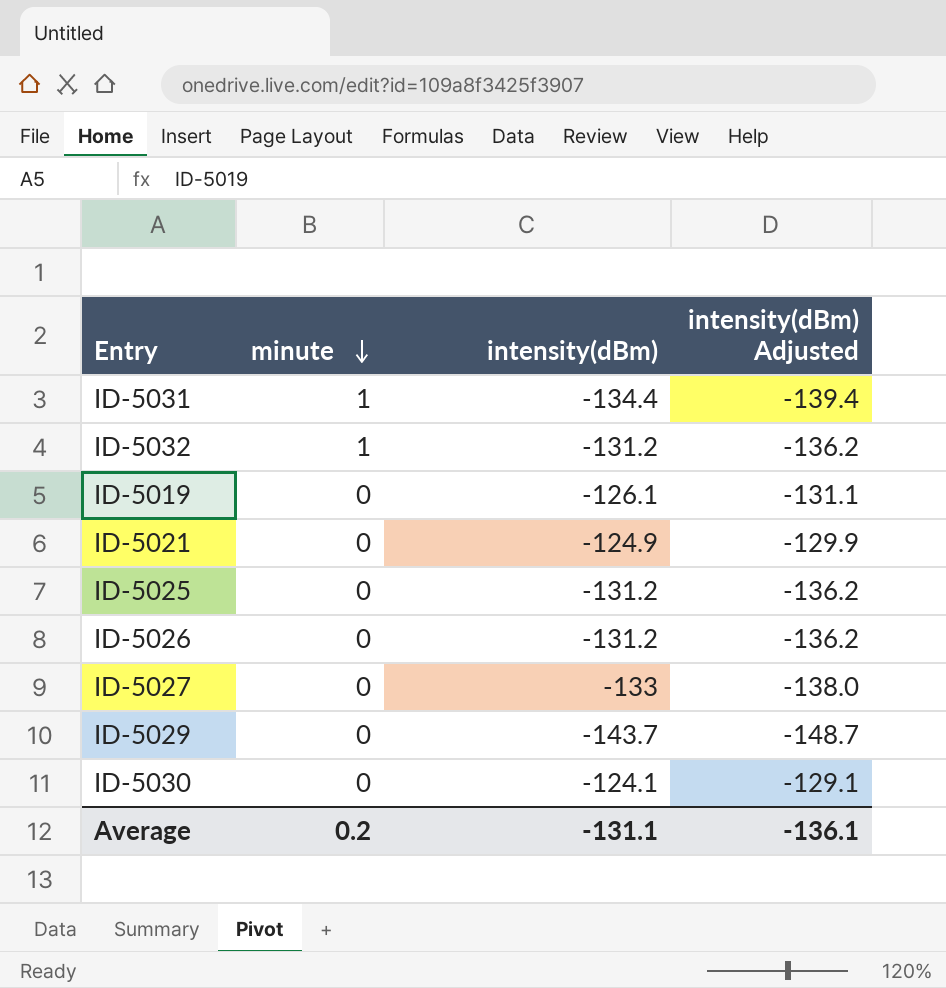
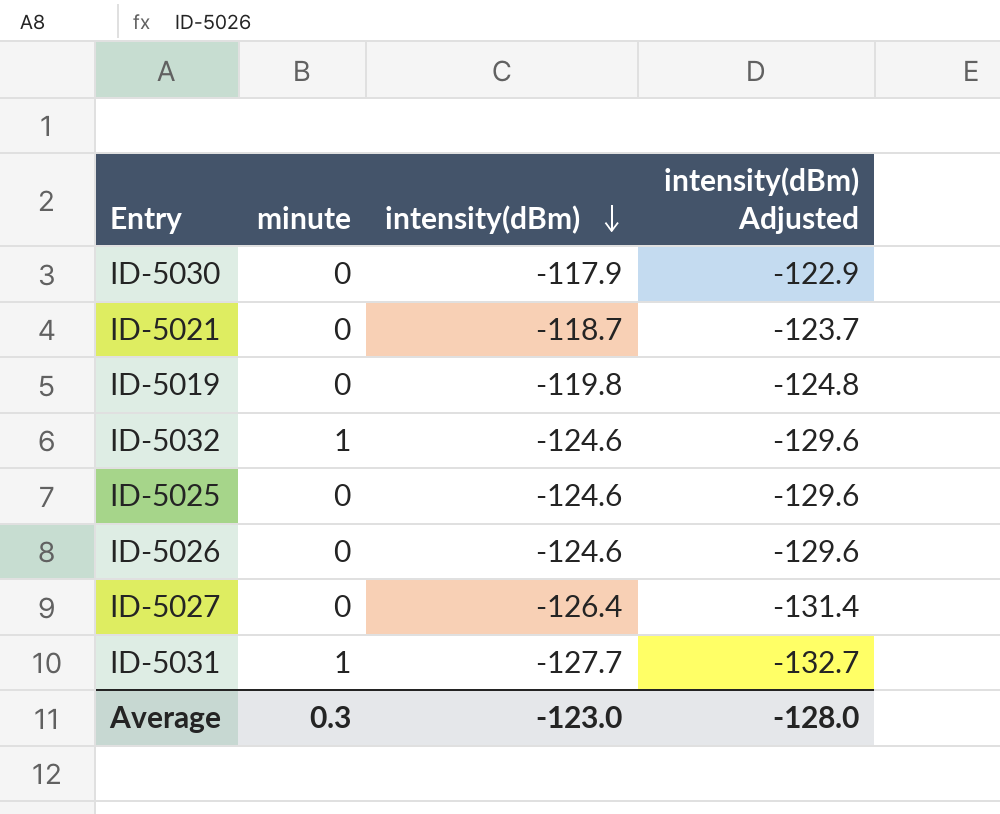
row order: minute descending -> intensity(dBm) descending
row ID-5029: 0 | -143.7 | -148.7 -> none
ID-5030 | intensity(dBm): -124.1 -> -117.9
ID-5030 | intensity(dBm) Adjusted: -129.1 -> -122.9
ID-5021 | intensity(dBm): -124.9 -> -118.7
ID-5021 | intensity(dBm) Adjusted: -129.9 -> -123.7
ID-5019 | intensity(dBm): -126.1 -> -119.8
ID-5019 | intensity(dBm) Adjusted: -131.1 -> -124.8
ID-5032 | intensity(dBm): -131.2 -> -124.6
ID-5032 | intensity(dBm) Adjusted: -136.2 -> -129.6
ID-5025 | intensity(dBm): -131.2 -> -124.6
ID-5025 | intensity(dBm) Adjusted: -136.2 -> -129.6
ID-5026 | intensity(dBm): -131.2 -> -124.6
ID-5026 | intensity(dBm) Adjusted: -136.2 -> -129.6
ID-5027 | intensity(dBm): -133 -> -126.4
ID-5027 | intensity(dBm) Adjusted: -138.0 -> -131.4
ID-5031 | intensity(dBm): -134.4 -> -127.7
ID-5031 | intensity(dBm) Adjusted: -139.4 -> -132.7
Average | minute: 0.2 -> 0.3
Average | intensity(dBm): -131.1 -> -123.0
Average | intensity(dBm) Adjusted: -136.1 -> -128.0

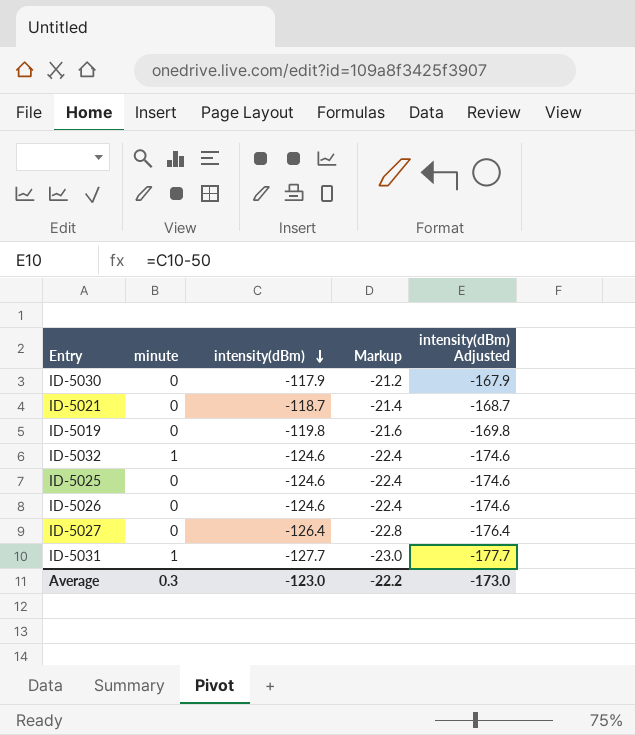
column Markup | formula: none -> [intensity(dBm)] * 0.18
column intensity(dBm) Adjusted | formula: [intensity(dBm)] - 5 -> [intensity(dBm)] - 50
Average | intensity(dBm) Adjusted: -128.0 -> -173.0

